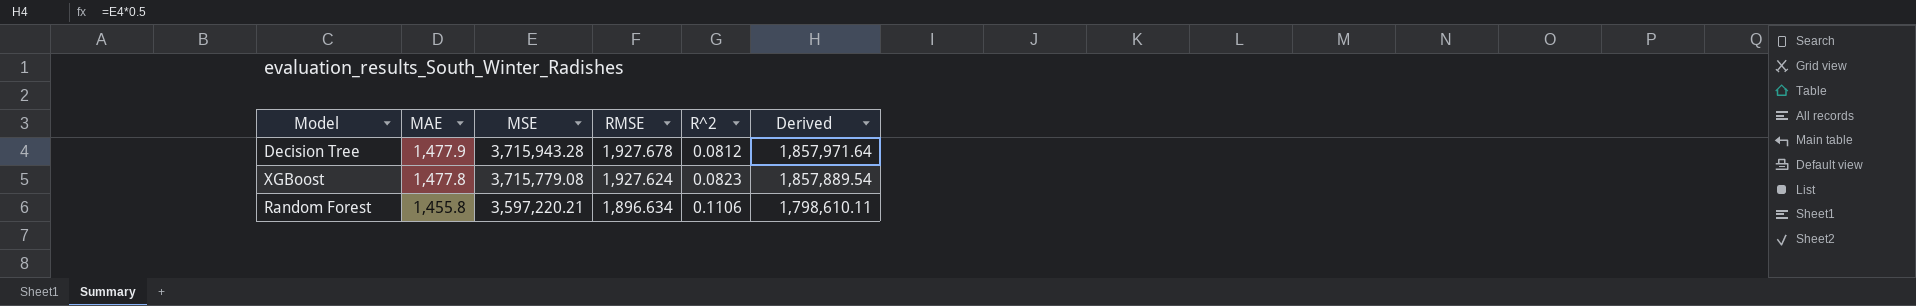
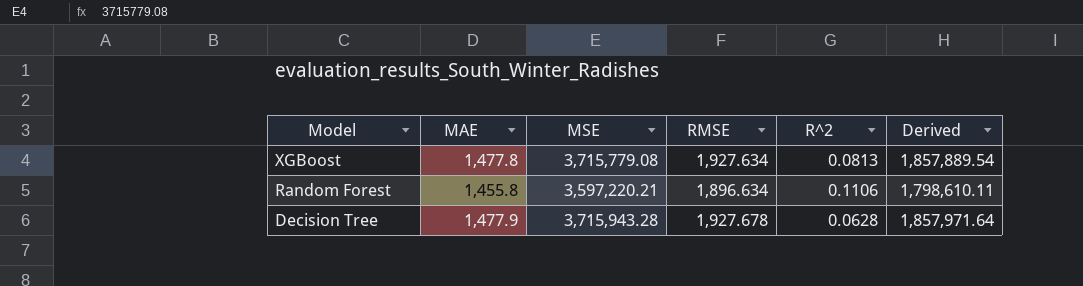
row order: MAE descending -> Model descending
XGBoost | RMSE: 1,927.624 -> 1,927.634
XGBoost | R^2: 0.0823 -> 0.0813
Decision Tree | R^2: 0.0812 -> 0.0628

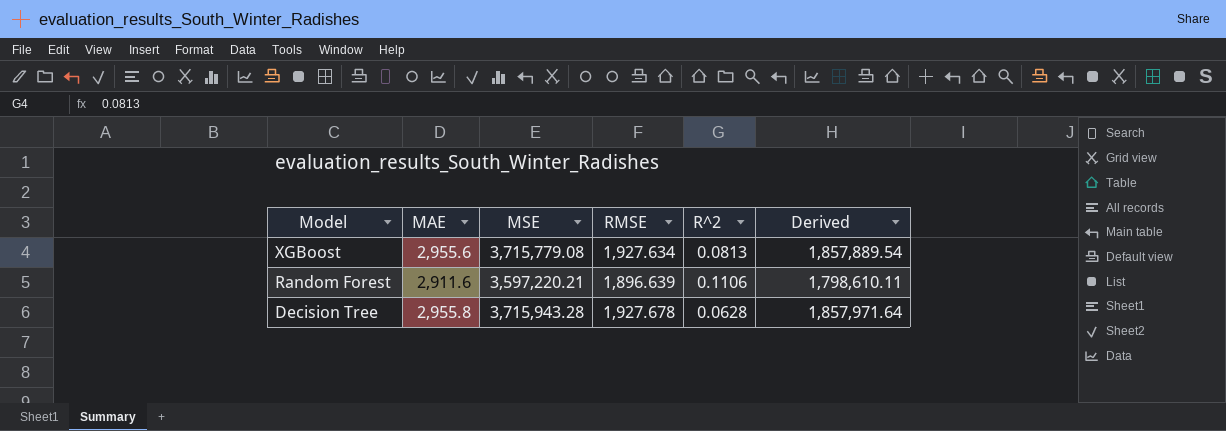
XGBoost | MAE: 1,477.8 -> 2,955.6
Random Forest | MAE: 1,455.8 -> 2,911.6
Random Forest | RMSE: 1,896.634 -> 1,896.639
Decision Tree | MAE: 1,477.9 -> 2,955.8

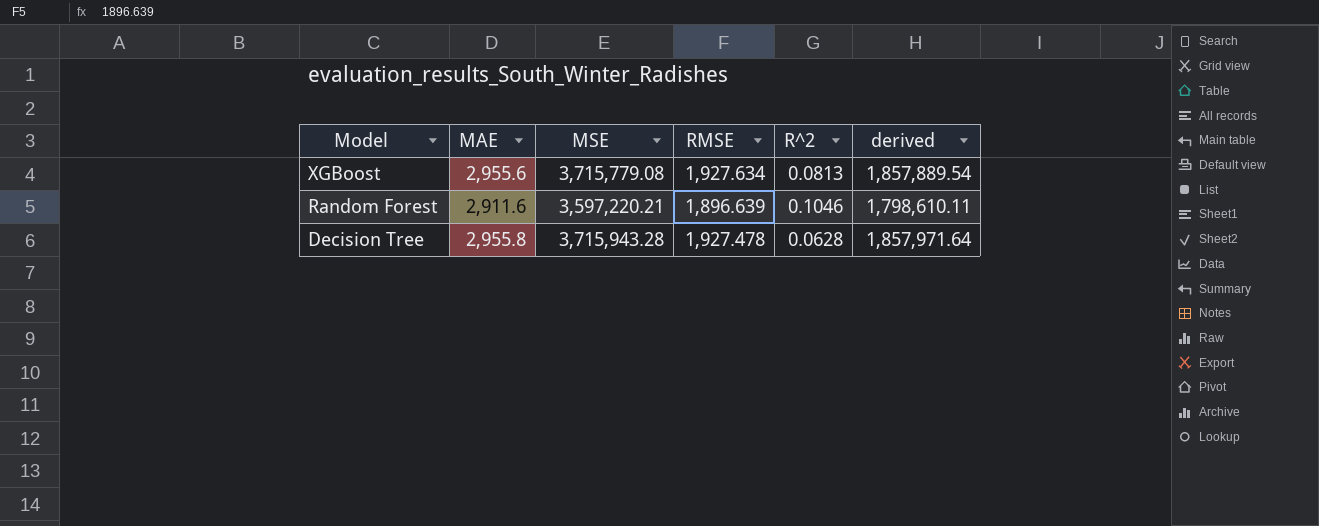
column name: Derived -> derived
Random Forest | R^2: 0.1106 -> 0.1046
Decision Tree | RMSE: 1,927.678 -> 1,927.478

